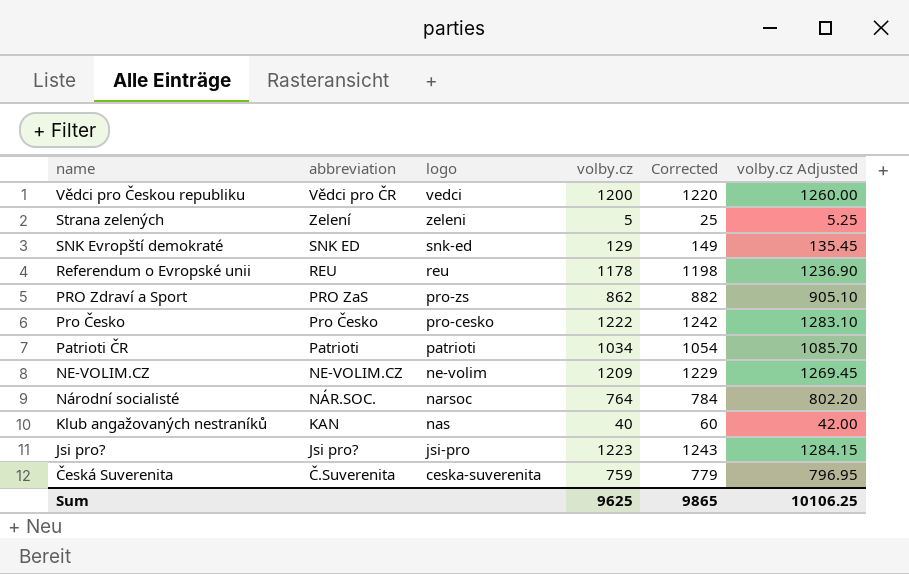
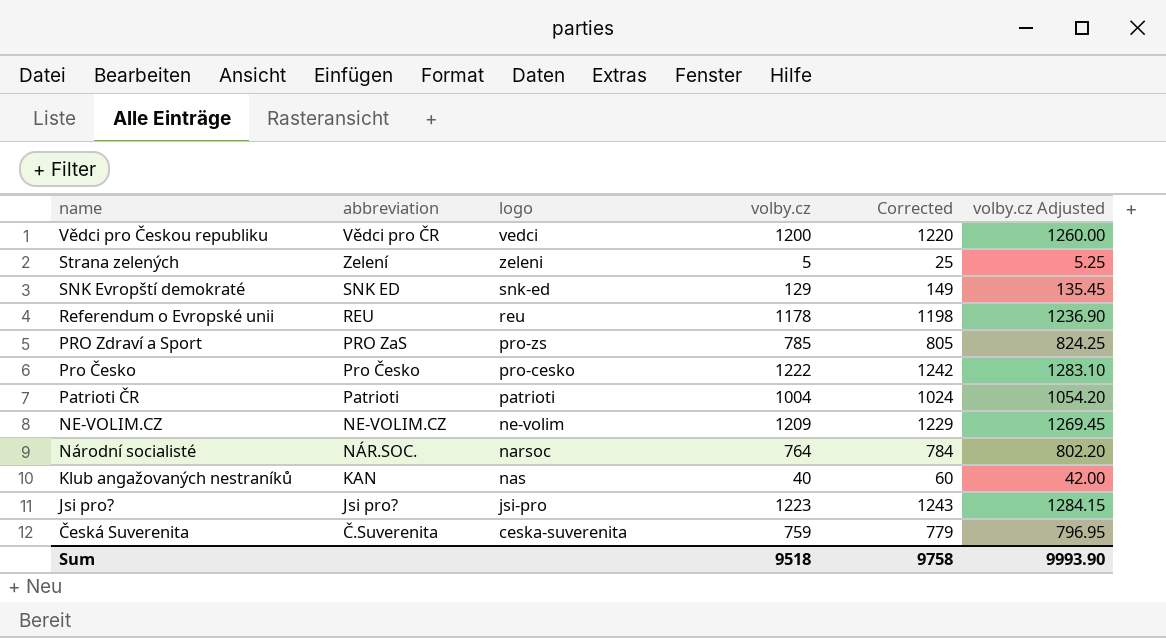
PRO Zdraví a Sport | volby.cz: 862 -> 785
PRO Zdraví a Sport | Corrected: 882 -> 805
PRO Zdraví a Sport | volby.cz Adjusted: 905.10 -> 824.25
Patrioti ČR | volby.cz: 1034 -> 1004
Patrioti ČR | Corrected: 1054 -> 1024
Patrioti ČR | volby.cz Adjusted: 1085.70 -> 1054.20
Sum | volby.cz: 9625 -> 9518
Sum | Corrected: 9865 -> 9758
Sum | volby.cz Adjusted: 10106.25 -> 9993.90

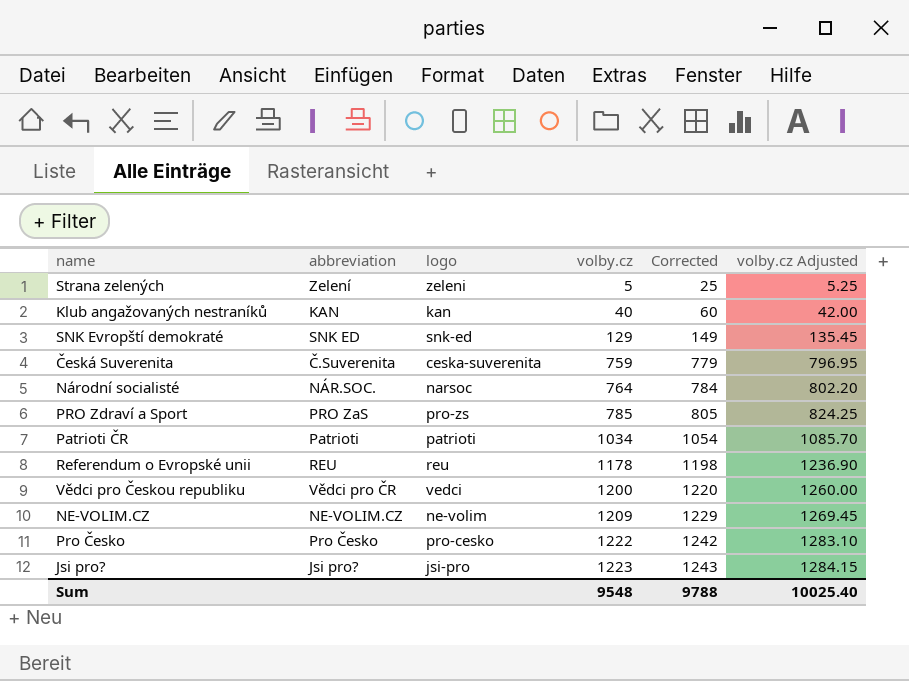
row order: name descending -> volby.cz ascending
Klub angažovaných nestraníků | logo: nas -> kan
Patrioti ČR | volby.cz: 1004 -> 1034
Patrioti ČR | Corrected: 1024 -> 1054
Patrioti ČR | volby.cz Adjusted: 1054.20 -> 1085.70
Sum | volby.cz: 9518 -> 9548
Sum | Corrected: 9758 -> 9788
Sum | volby.cz Adjusted: 9993.90 -> 10025.40

